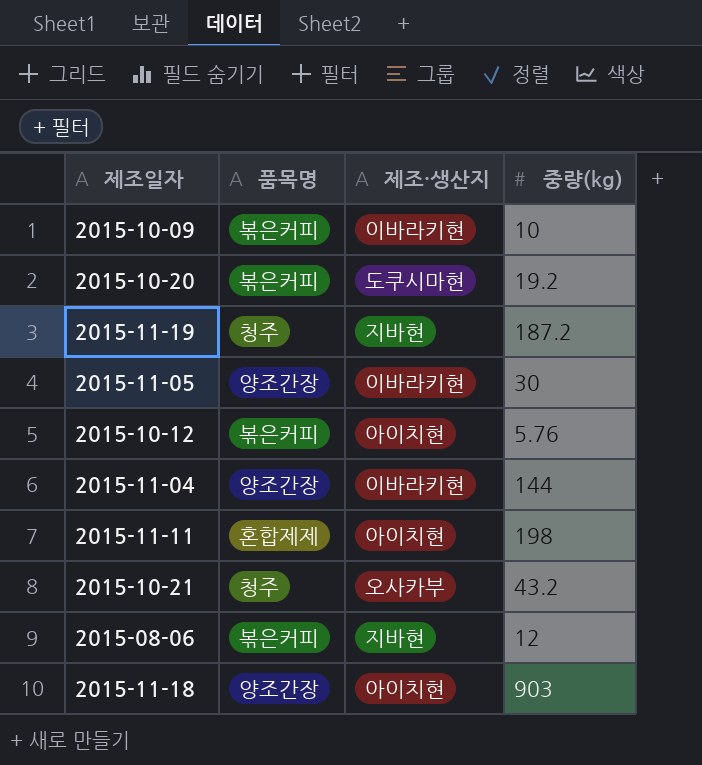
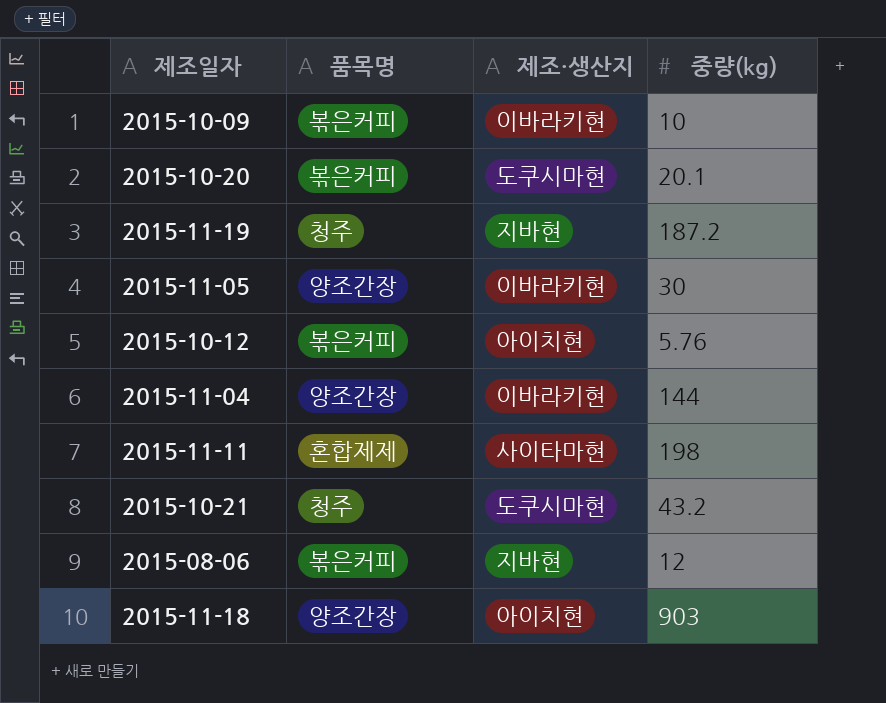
2015-10-20 | 중량(kg): 19.2 -> 20.1
2015-11-11 | 제조·생산지: 아이치현 -> 사이타마현
2015-10-21 | 제조·생산지: 오사카부 -> 도쿠시마현

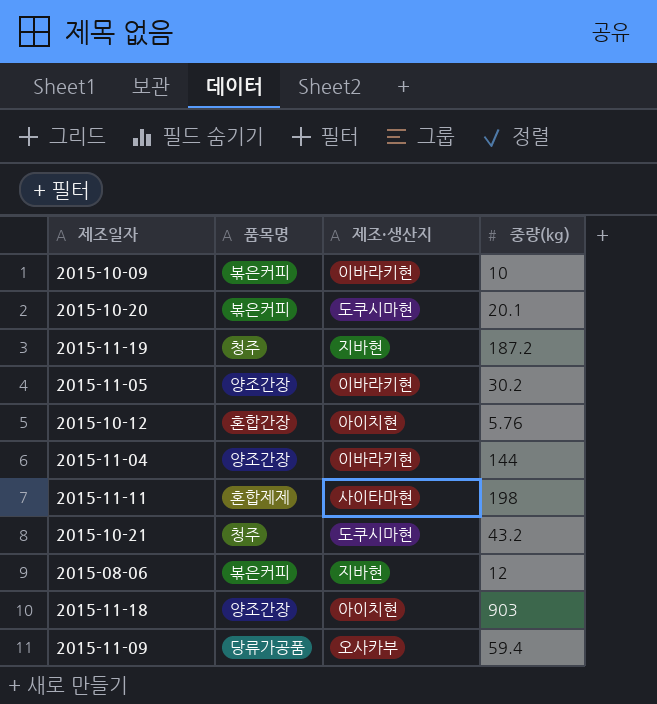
2015-11-05 | 중량(kg): 30 -> 30.2
2015-10-12 | 품목명: 볶은커피 -> 혼합간장
row 2015-11-09: none -> 당류가공품 | 오사카부 | 59.4

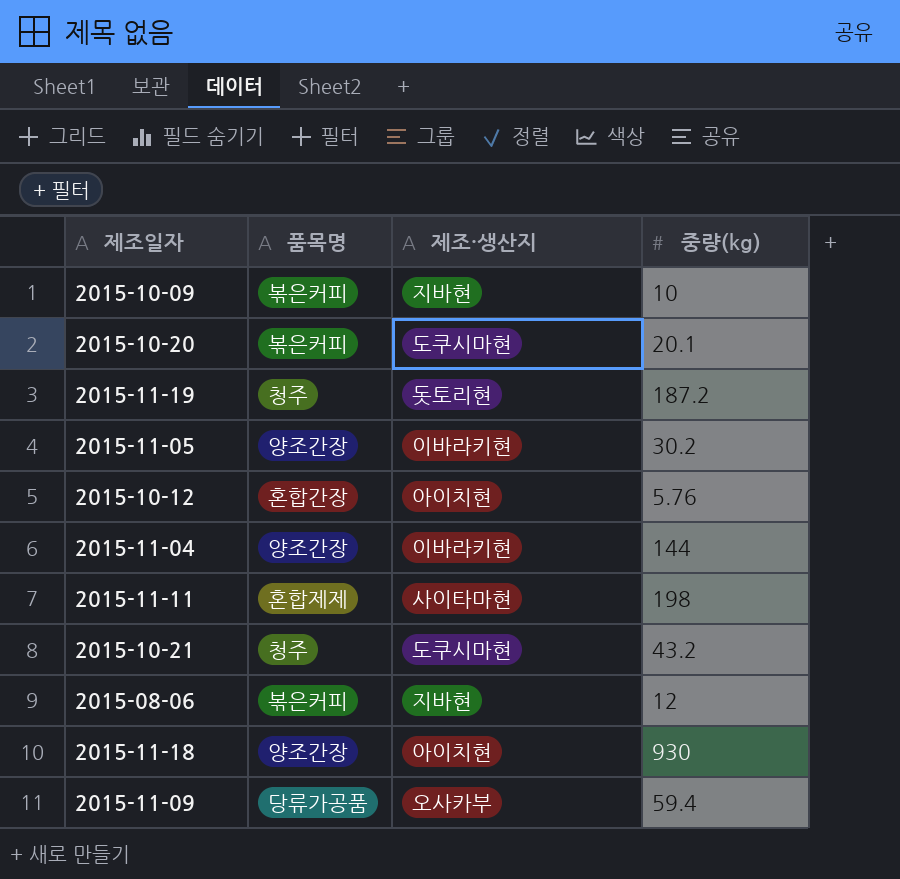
2015-10-09 | 제조·생산지: 이바라키현 -> 지바현
2015-11-19 | 제조·생산지: 지바현 -> 돗토리현
2015-11-18 | 중량(kg): 903 -> 930

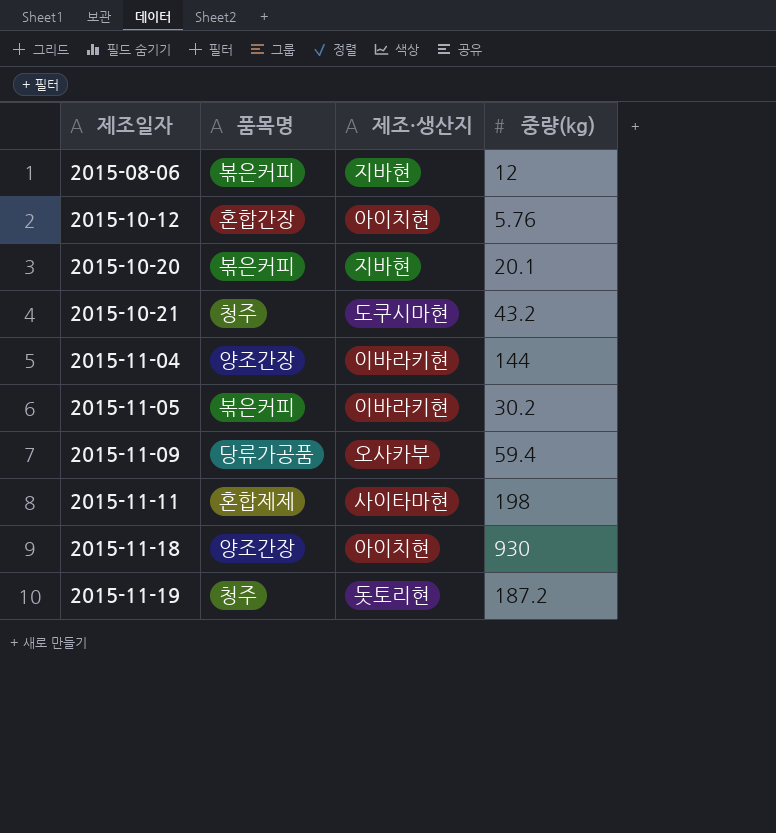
row order: none -> 제조일자 ascending
row 2015-10-09: 볶은커피 | 지바현 | 10 -> none
2015-10-20 | 제조·생산지: 도쿠시마현 -> 지바현
2015-11-05 | 품목명: 양조간장 -> 볶은커피

